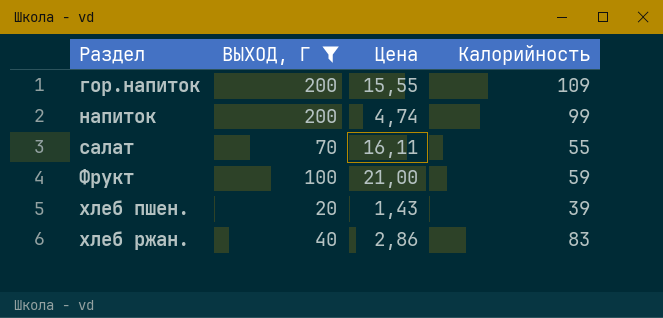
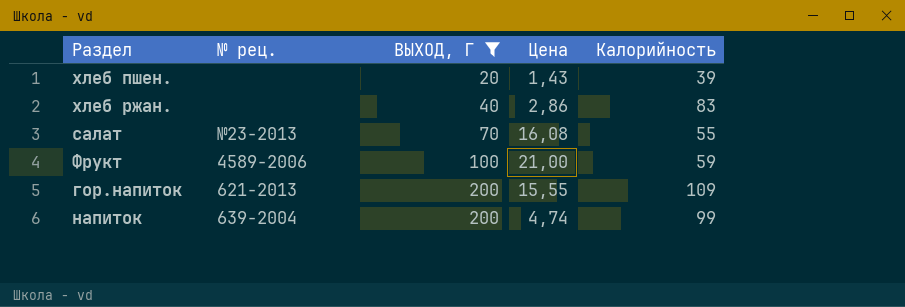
row order: Раздел ascending -> ВЫХОД, Г ascending
column № рец. | position: none -> 2
салат | Цена: 16,11 -> 16,08

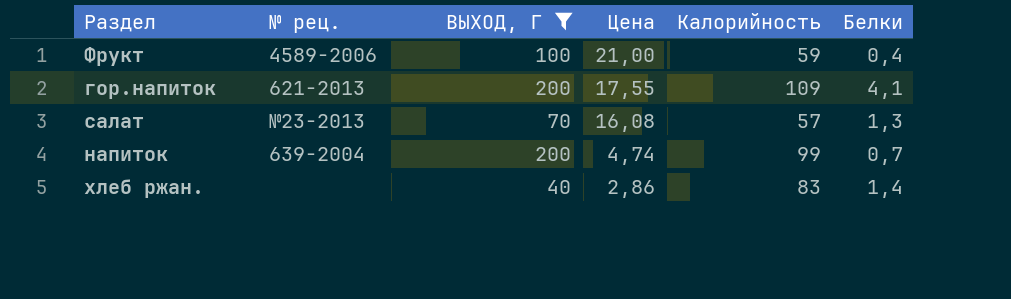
row order: ВЫХОД, Г ascending -> Цена descending
column Белки | position: none -> 6
row хлеб пшен.: none | 20 | 1,43 | 39 -> none
гор.напиток | Цена: 15,55 -> 17,55
салат | Калорийность: 55 -> 57

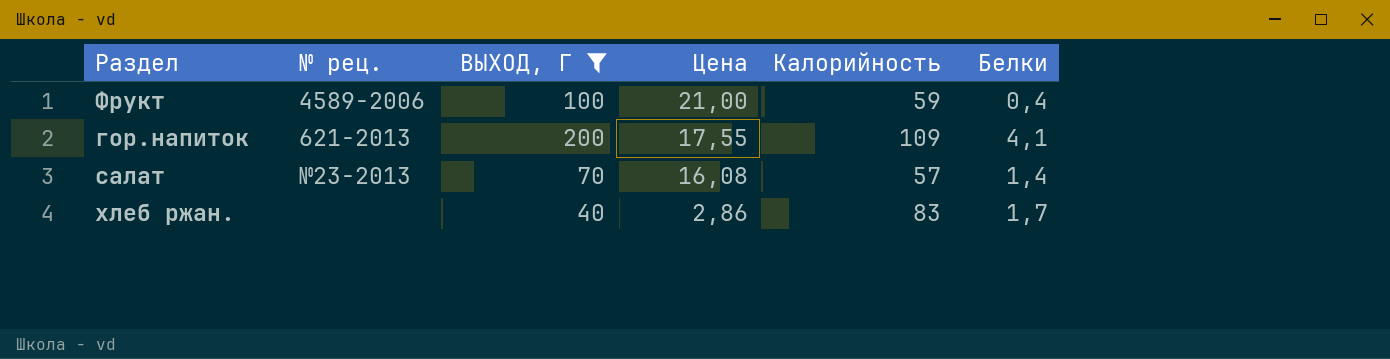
row напиток: 639-2004 | 200 | 4,74 | 99 | 0,7 -> none
салат | Белки: 1,3 -> 1,4
хлеб ржан. | Белки: 1,4 -> 1,7

